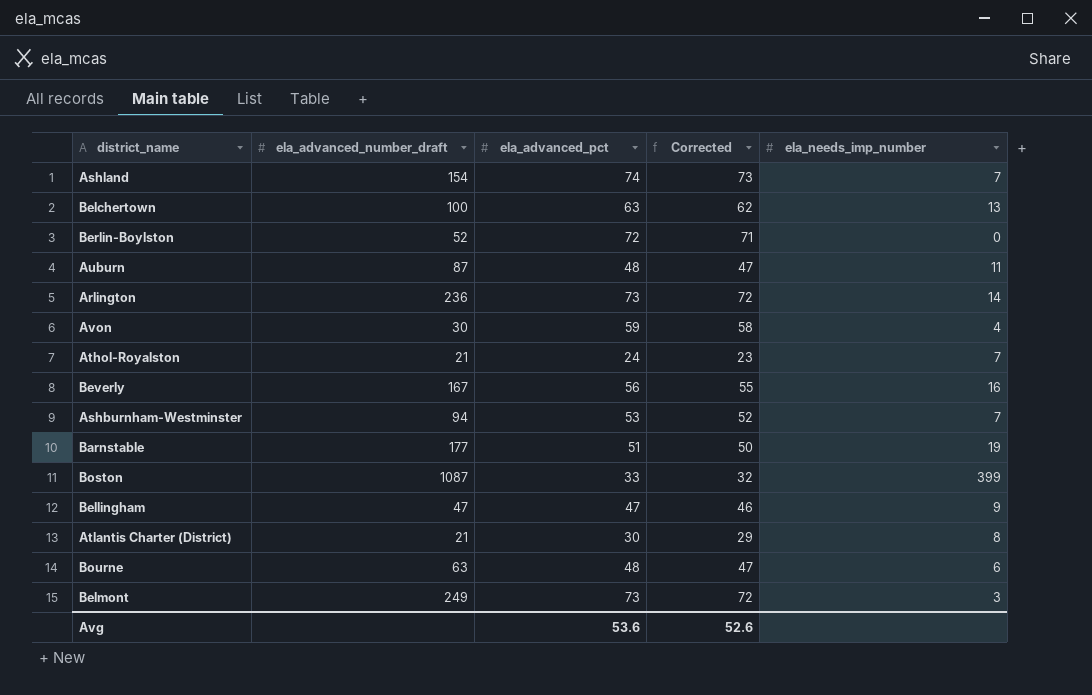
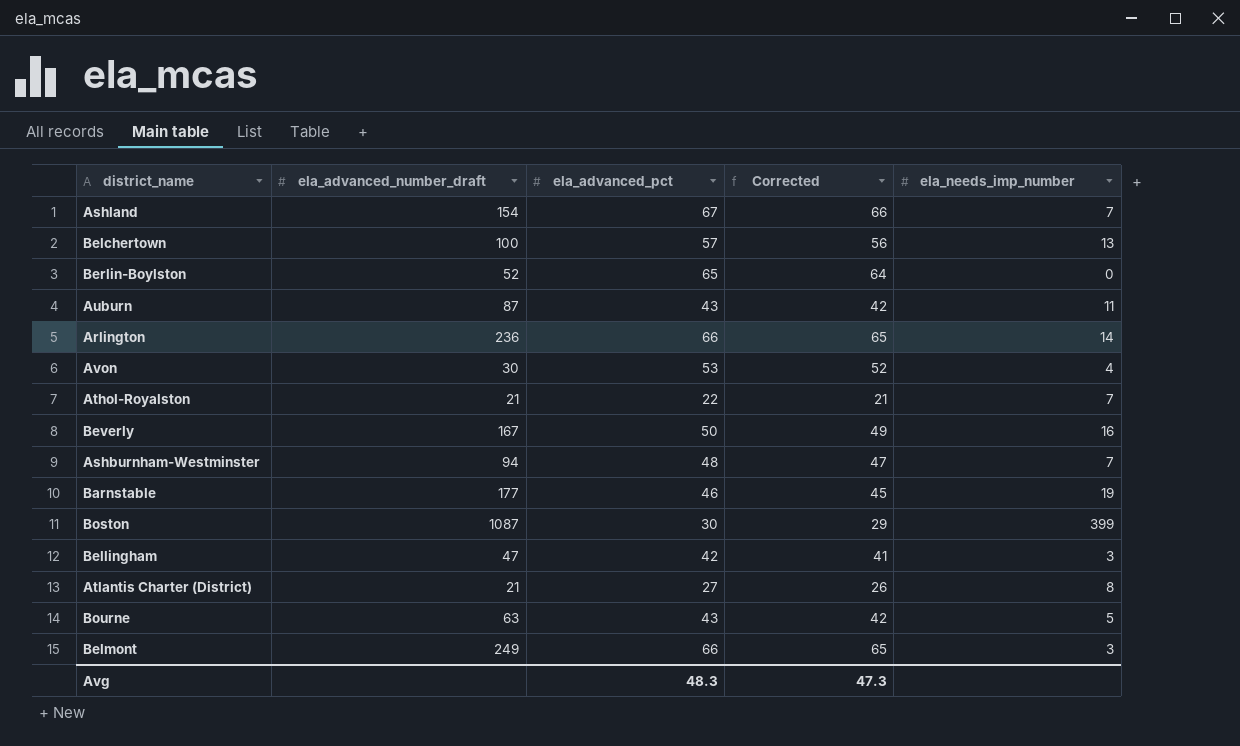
Ashland | ela_advanced_pct: 74 -> 67
Ashland | Corrected: 73 -> 66
Belchertown | ela_advanced_pct: 63 -> 57
Belchertown | Corrected: 62 -> 56
Berlin-Boylston | ela_advanced_pct: 72 -> 65
Berlin-Boylston | Corrected: 71 -> 64
Auburn | ela_advanced_pct: 48 -> 43
Auburn | Corrected: 47 -> 42
Arlington | ela_advanced_pct: 73 -> 66
Arlington | Corrected: 72 -> 65
Avon | ela_advanced_pct: 59 -> 53
Avon | Corrected: 58 -> 52
Athol-Royalston | ela_advanced_pct: 24 -> 22
Athol-Royalston | Corrected: 23 -> 21
Beverly | ela_advanced_pct: 56 -> 50
Beverly | Corrected: 55 -> 49
Ashburnham-Westminster | ela_advanced_pct: 53 -> 48
Ashburnham-Westminster | Corrected: 52 -> 47
Barnstable | ela_advanced_pct: 51 -> 46
Barnstable | Corrected: 50 -> 45
Boston | ela_advanced_pct: 33 -> 30
Boston | Corrected: 32 -> 29
Bellingham | ela_advanced_pct: 47 -> 42
Bellingham | Corrected: 46 -> 41
Bellingham | ela_needs_imp_number: 9 -> 3
Atlantis Charter (District) | ela_advanced_pct: 30 -> 27
Atlantis Charter (District) | Corrected: 29 -> 26
Bourne | ela_advanced_pct: 48 -> 43
Bourne | Corrected: 47 -> 42
Bourne | ela_needs_imp_number: 6 -> 5
Belmont | ela_advanced_pct: 73 -> 66
Belmont | Corrected: 72 -> 65
Avg | ela_advanced_pct: 53.6 -> 48.3
Avg | Corrected: 52.6 -> 47.3

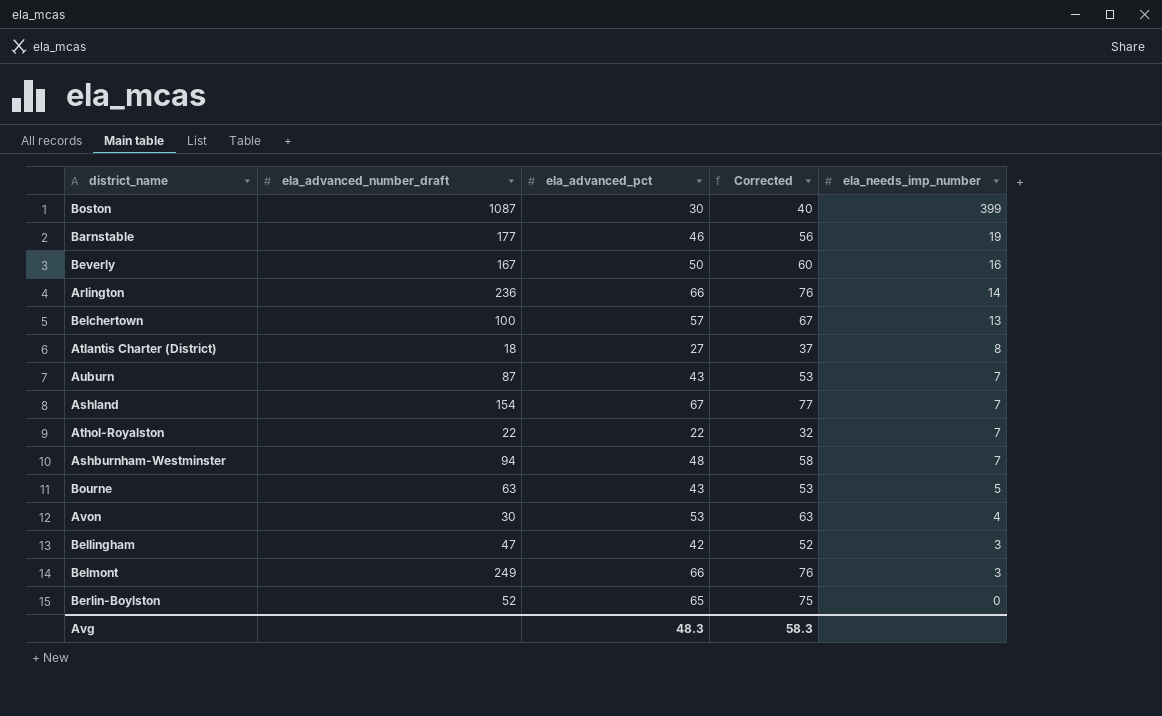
row order: none -> ela_needs_imp_number descending
column Corrected | formula: [ela_advanced_pct] - 1 -> [ela_advanced_pct] + 10
Atlantis Charter (District) | ela_advanced_number_draft: 21 -> 18
Auburn | ela_needs_imp_number: 11 -> 7
Athol-Royalston | ela_advanced_number_draft: 21 -> 22
Avg | Corrected: 47.3 -> 58.3

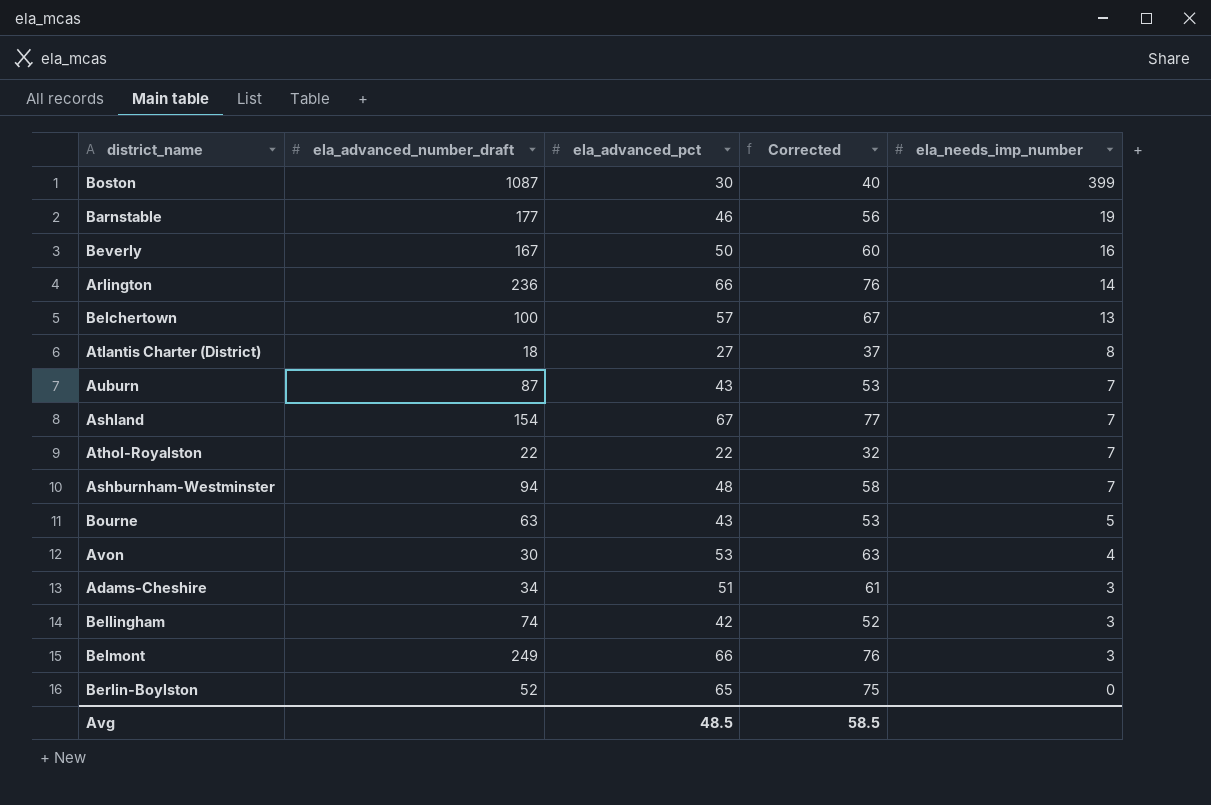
row Adams-Cheshire: none -> 34 | 51 | 61 | 3
Bellingham | ela_advanced_number_draft: 47 -> 74
Avg | ela_advanced_pct: 48.3 -> 48.5
Avg | Corrected: 58.3 -> 58.5

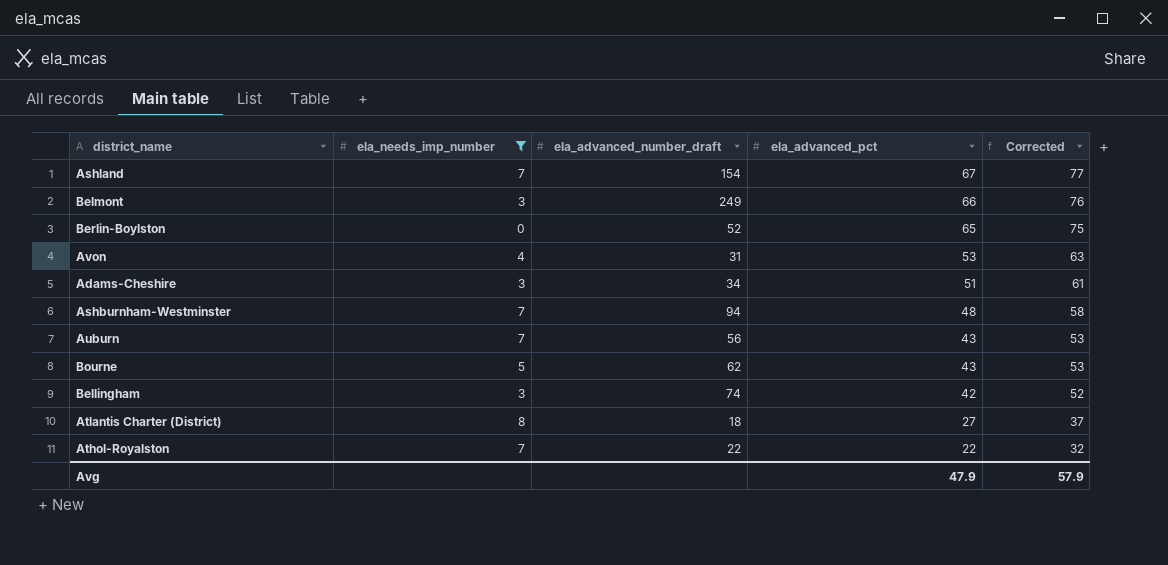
filter: none -> ela_needs_imp_number <= 8
row order: ela_needs_imp_number descending -> ela_advanced_pct descending
column ela_needs_imp_number | position: 5 -> 2
Avon | ela_advanced_number_draft: 30 -> 31
Auburn | ela_advanced_number_draft: 87 -> 56
Bourne | ela_advanced_number_draft: 63 -> 62
Avg | ela_advanced_pct: 48.5 -> 47.9
Avg | Corrected: 58.5 -> 57.9

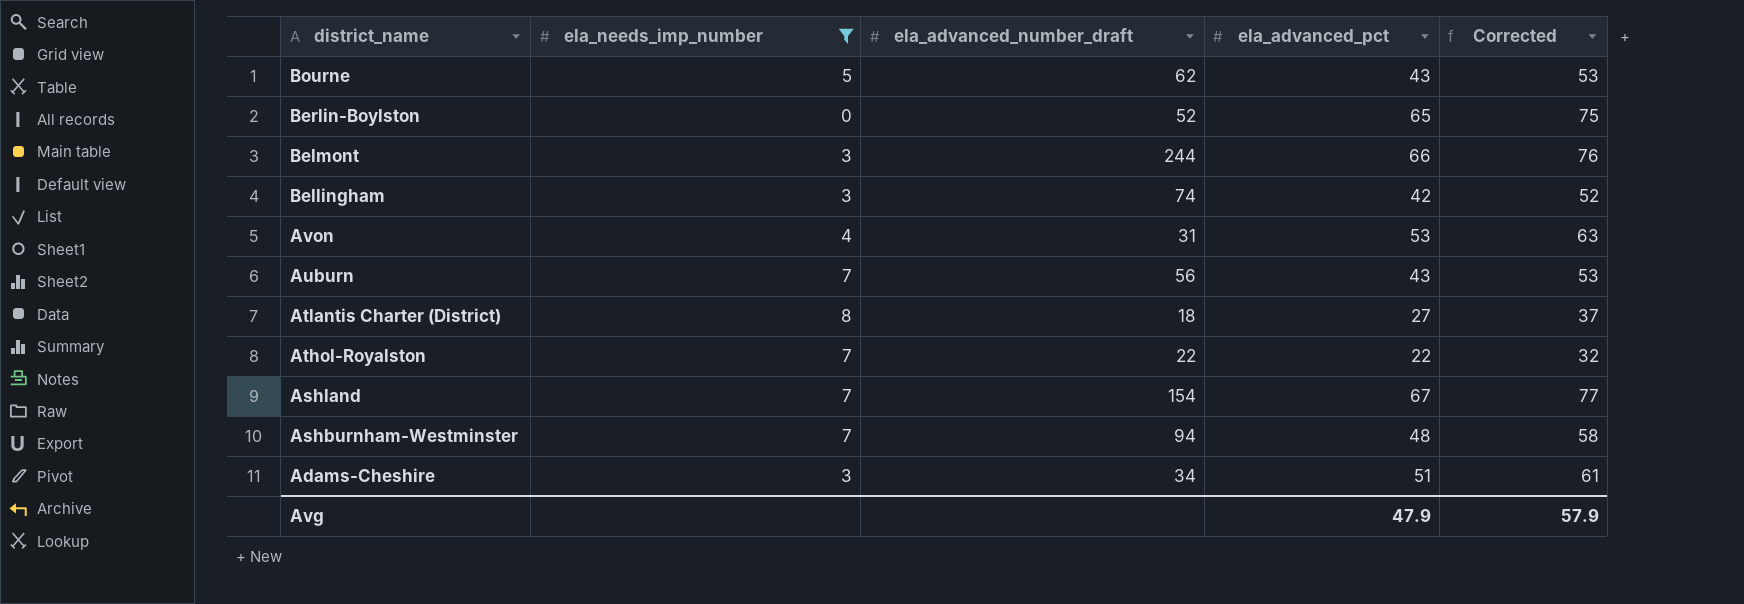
row order: ela_advanced_pct descending -> district_name descending
Belmont | ela_advanced_number_draft: 249 -> 244

